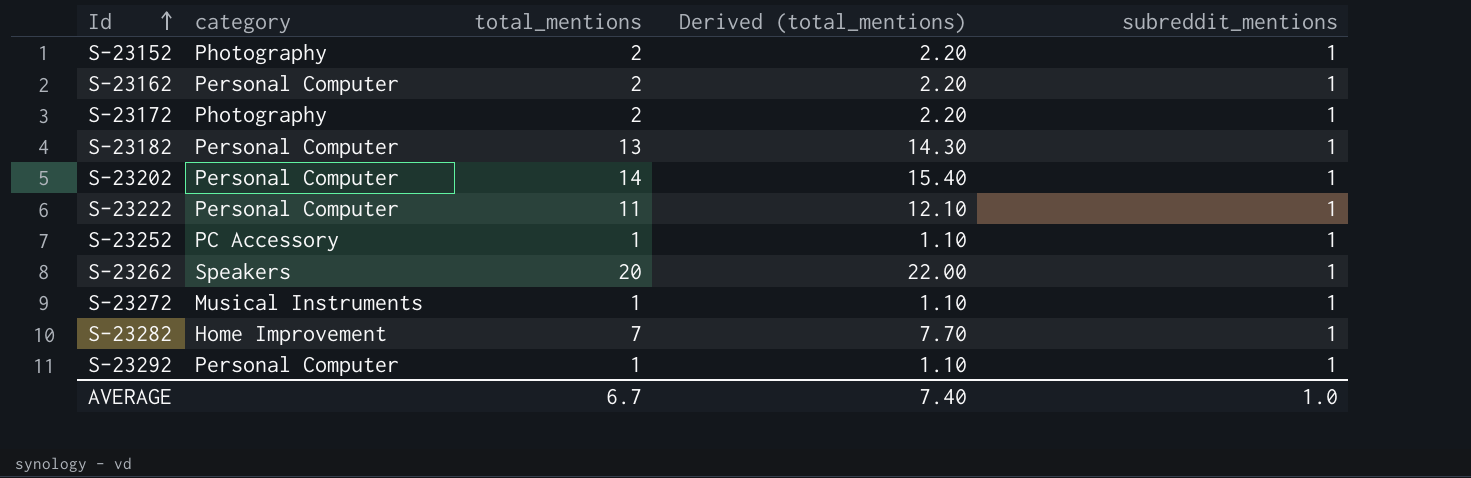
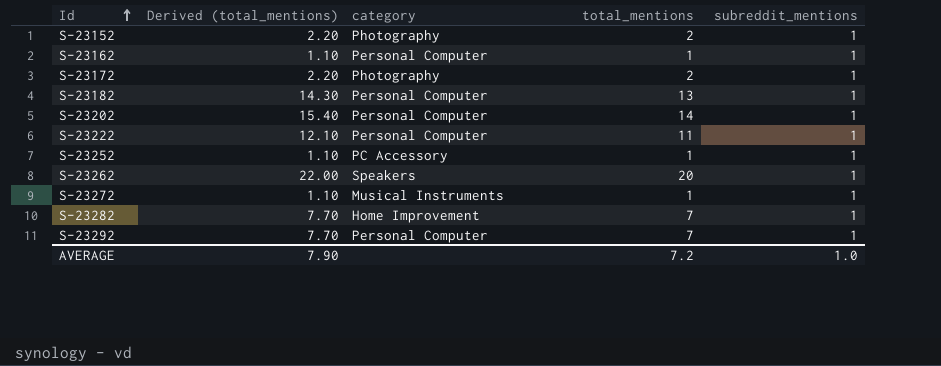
column Derived (total_mentions) | position: 4 -> 2
S-23162 | Derived (total_mentions): 2.20 -> 1.10
S-23162 | total_mentions: 2 -> 1
S-23292 | Derived (total_mentions): 1.10 -> 7.70
S-23292 | total_mentions: 1 -> 7
AVERAGE | Derived (total_mentions): 7.40 -> 7.90
AVERAGE | total_mentions: 6.7 -> 7.2

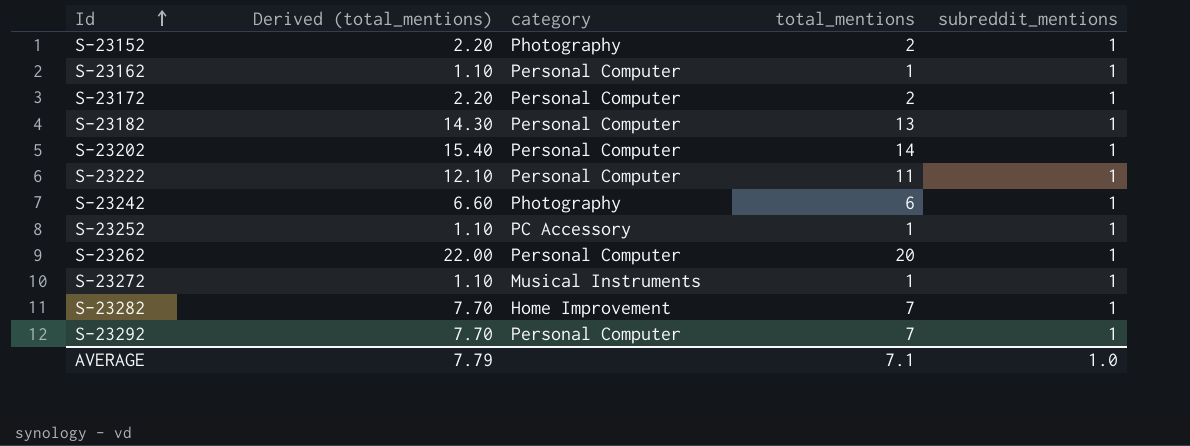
S-23172 | category: Photography -> Personal Computer
row S-23242: none -> 6.60 | Photography | 6 | 1
S-23262 | category: Speakers -> Personal Computer
AVERAGE | Derived (total_mentions): 7.90 -> 7.79
AVERAGE | total_mentions: 7.2 -> 7.1

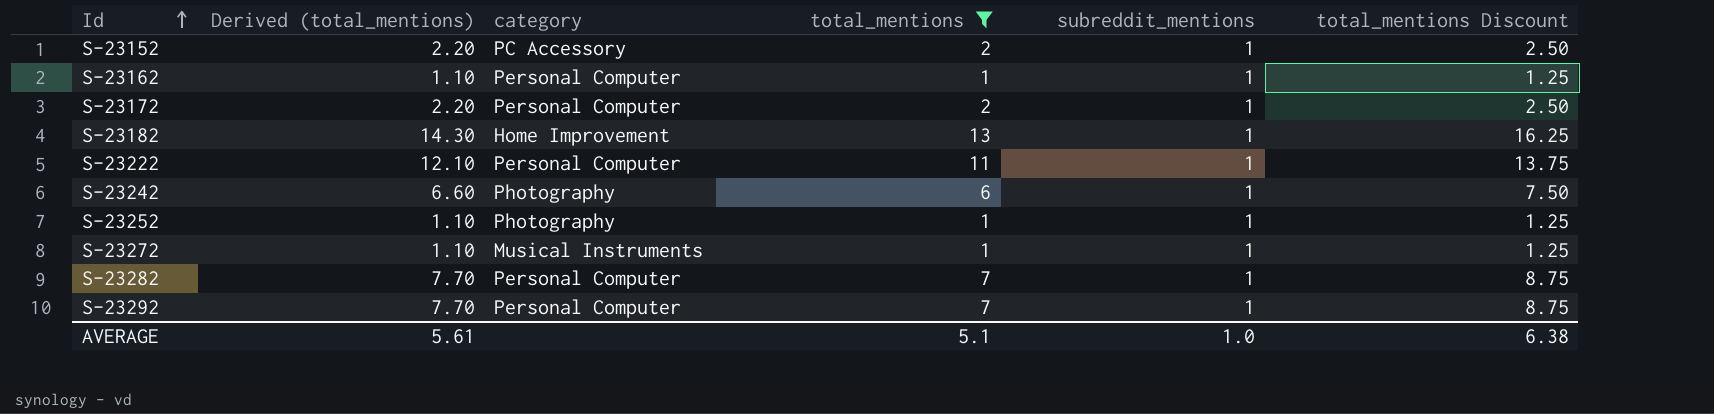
filter: none -> total_mentions <= 13
column total_mentions Discount | formula: none -> [total_mentions] * 1.25
S-23152 | category: Photography -> PC Accessory
S-23182 | category: Personal Computer -> Home Improvement
S-23252 | category: PC Accessory -> Photography
S-23282 | category: Home Improvement -> Personal Computer
AVERAGE | Derived (total_mentions): 7.79 -> 5.61
AVERAGE | total_mentions: 7.1 -> 5.1

